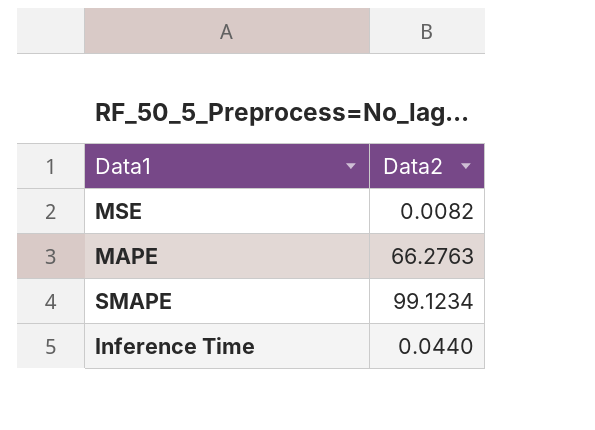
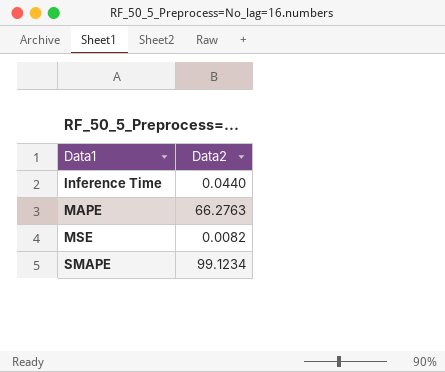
row order: none -> Data1 ascending

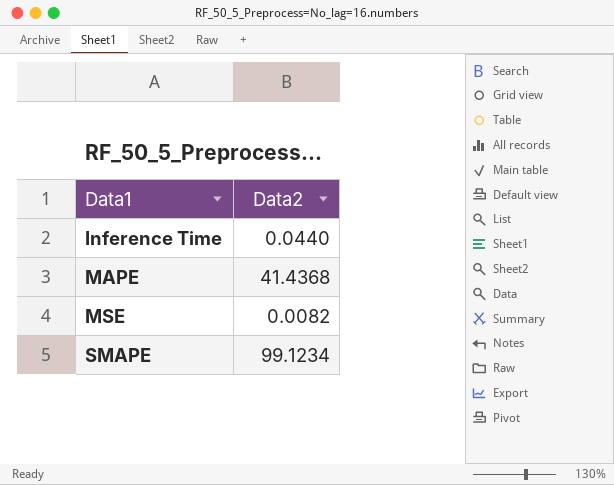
MAPE | Data2: 66.2763 -> 41.4368

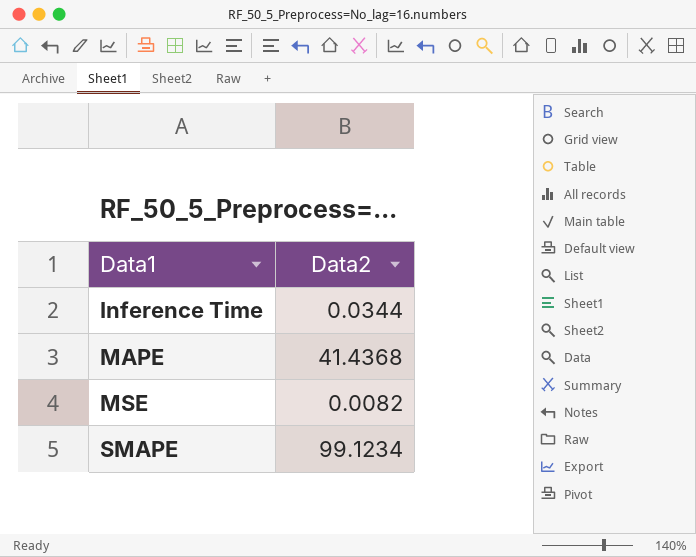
Inference Time | Data2: 0.0440 -> 0.0344

